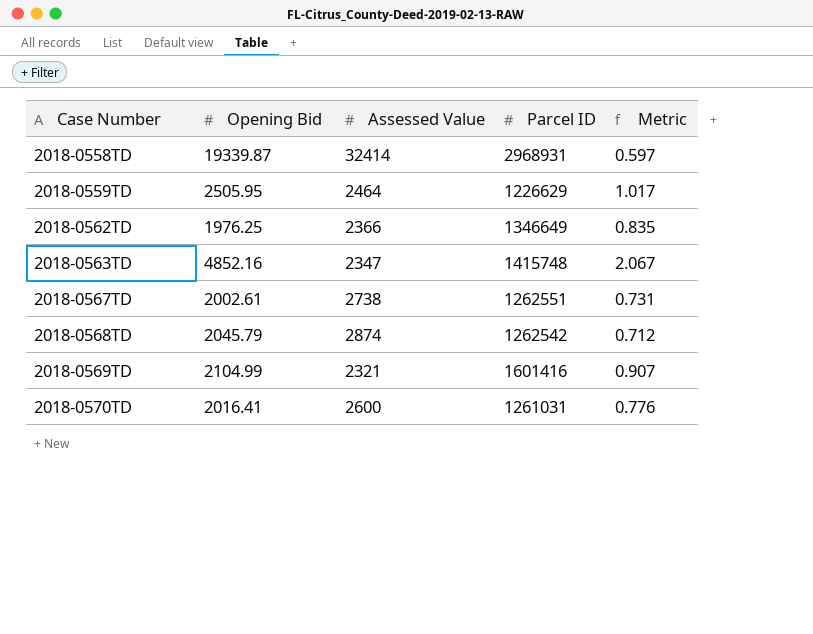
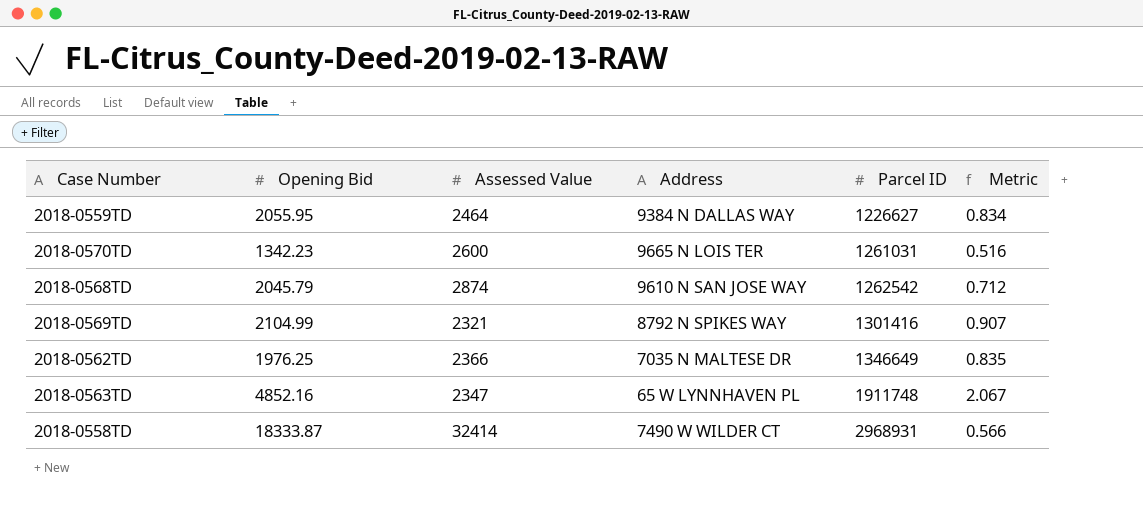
row order: Case Number ascending -> Parcel ID ascending
column Address | position: none -> 4
row 2018-0567TD: 2002.61 | 2738 | 1262551 | 0.731 -> none
2018-0559TD | Opening Bid: 2505.95 -> 2055.95
2018-0559TD | Parcel ID: 1226629 -> 1226627
2018-0559TD | Metric: 1.017 -> 0.834
2018-0570TD | Opening Bid: 2016.41 -> 1342.23
2018-0570TD | Metric: 0.776 -> 0.516
2018-0569TD | Parcel ID: 1601416 -> 1301416
2018-0563TD | Parcel ID: 1415748 -> 1911748
2018-0558TD | Opening Bid: 19339.87 -> 18333.87
2018-0558TD | Metric: 0.597 -> 0.566

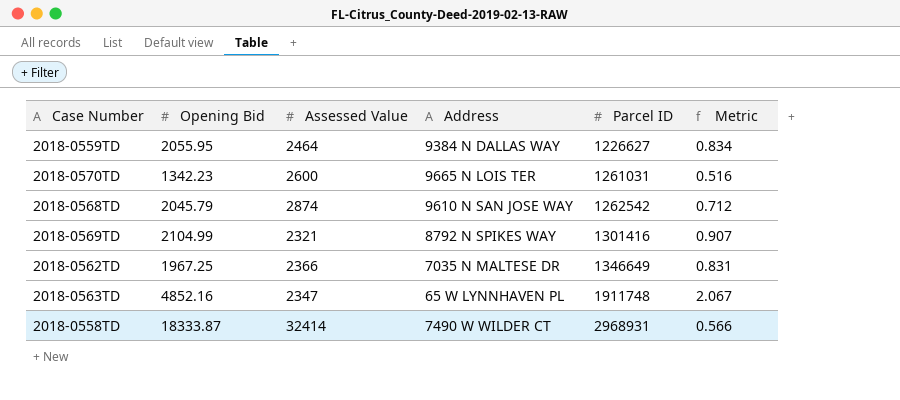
2018-0562TD | Opening Bid: 1976.25 -> 1967.25
2018-0562TD | Metric: 0.835 -> 0.831

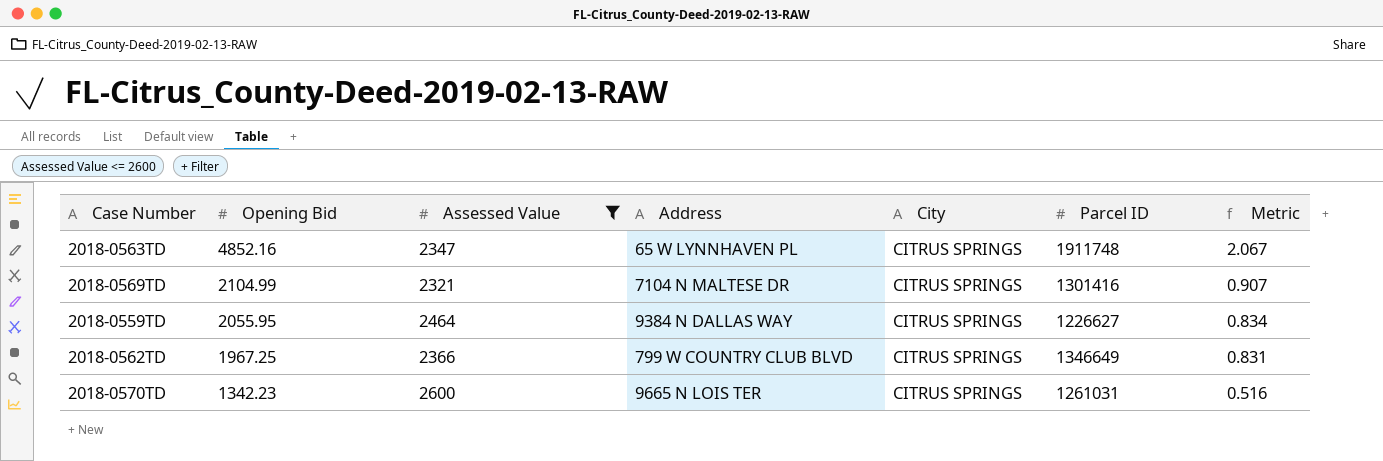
filter: none -> Assessed Value <= 2600
row order: Parcel ID ascending -> Opening Bid descending
column City | position: none -> 5
2018-0569TD | Address: 8792 N SPIKES WAY -> 7104 N MALTESE DR
2018-0562TD | Address: 7035 N MALTESE DR -> 799 W COUNTRY CLUB BLVD

